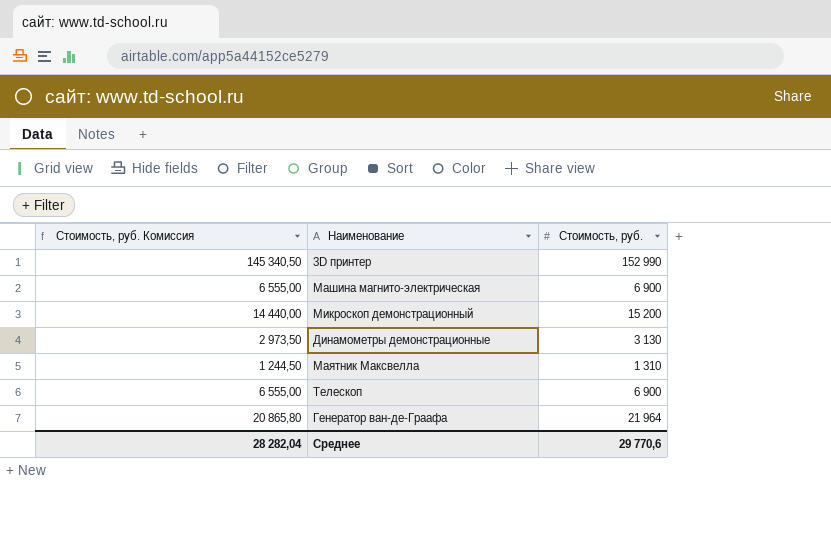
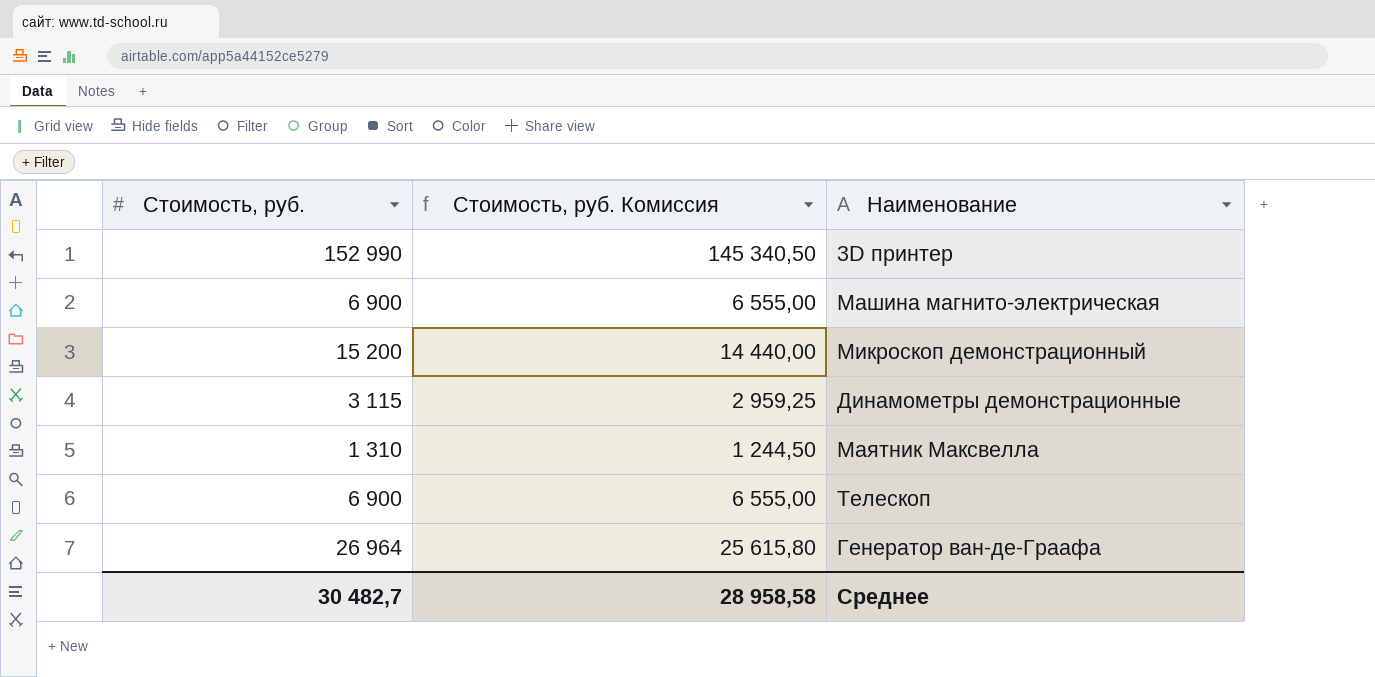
column Стоимость, руб. | position: 3 -> 1
Динамометры демонстрационные | Стоимость, руб.: 3 130 -> 3 115
Динамометры демонстрационные | Стоимость, руб. Комиссия: 2 973,50 -> 2 959,25
Генератор ван-де-Граафа | Стоимость, руб.: 21 964 -> 26 964
Генератор ван-де-Граафа | Стоимость, руб. Комиссия: 20 865,80 -> 25 615,80
Среднее | Стоимость, руб.: 29 770,6 -> 30 482,7
Среднее | Стоимость, руб. Комиссия: 28 282,04 -> 28 958,58

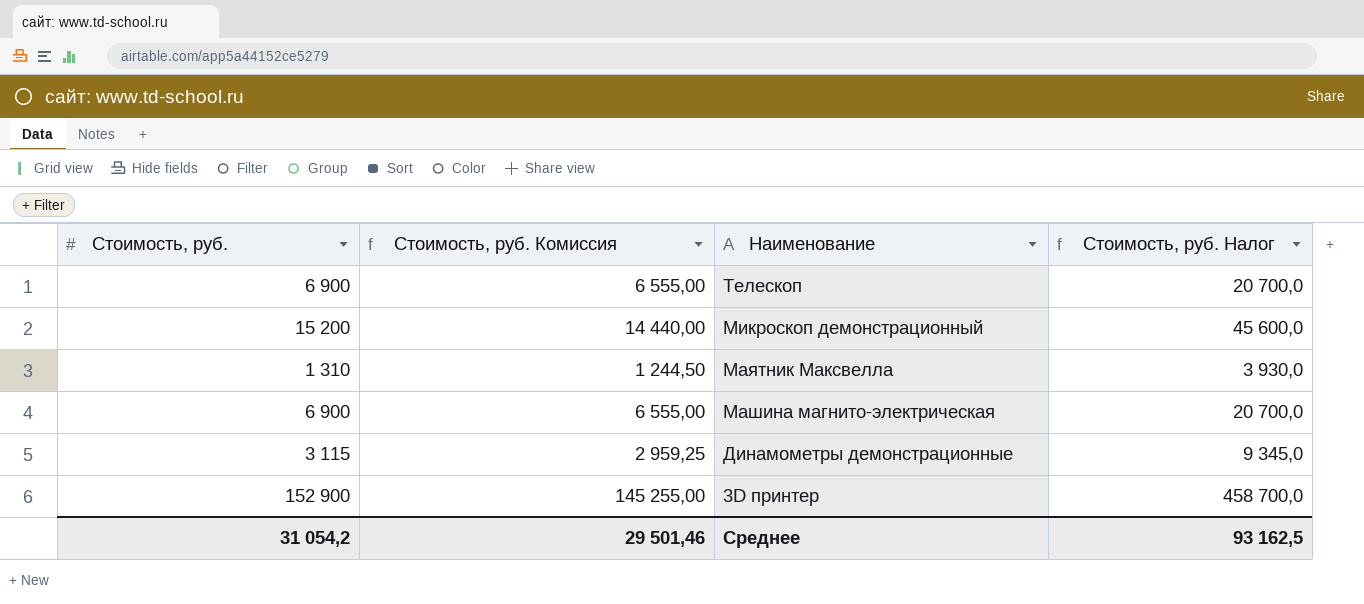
row order: none -> Наименование descending
column Стоимость, руб. Налог | formula: none -> [Стоимость, руб.] * 3
row Генератор ван-де-Граафа: 26 964 | 25 615,80 -> none
3D принтер | Стоимость, руб.: 152 990 -> 152 900
3D принтер | Стоимость, руб. Комиссия: 145 340,50 -> 145 255,00
Среднее | Стоимость, руб.: 30 482,7 -> 31 054,2
Среднее | Стоимость, руб. Комиссия: 28 958,58 -> 29 501,46

